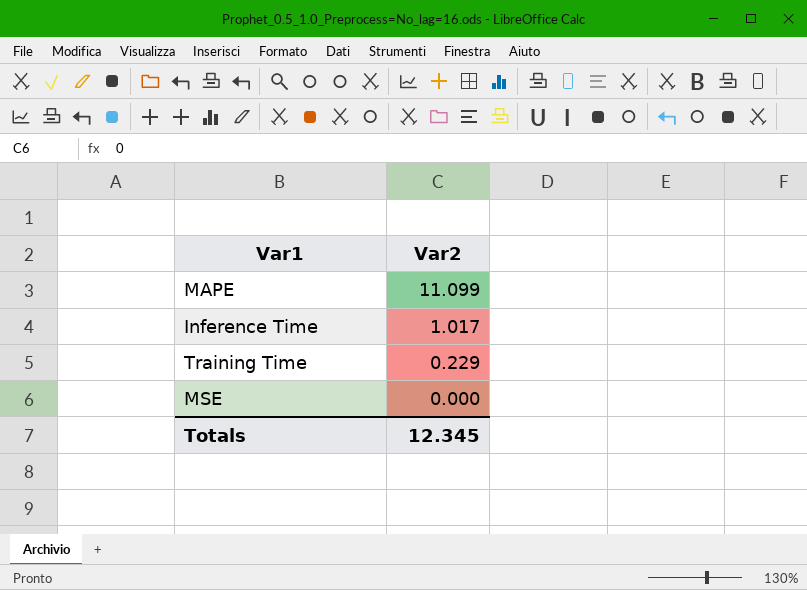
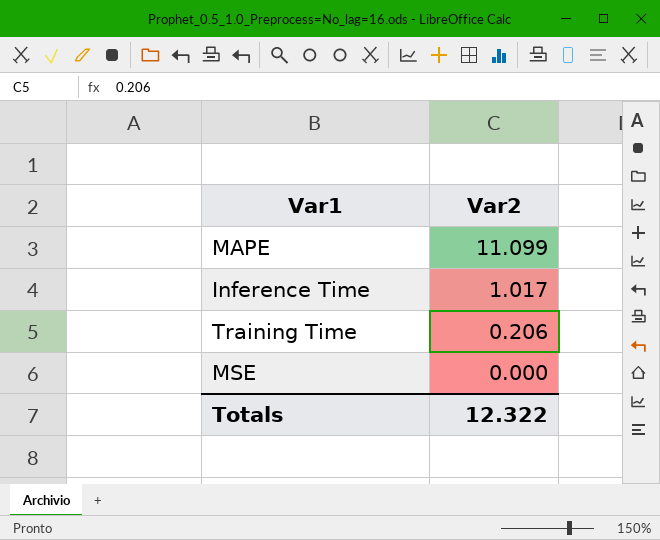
Training Time | Var2: 0.229 -> 0.206
Totals | Var2: 12.345 -> 12.322

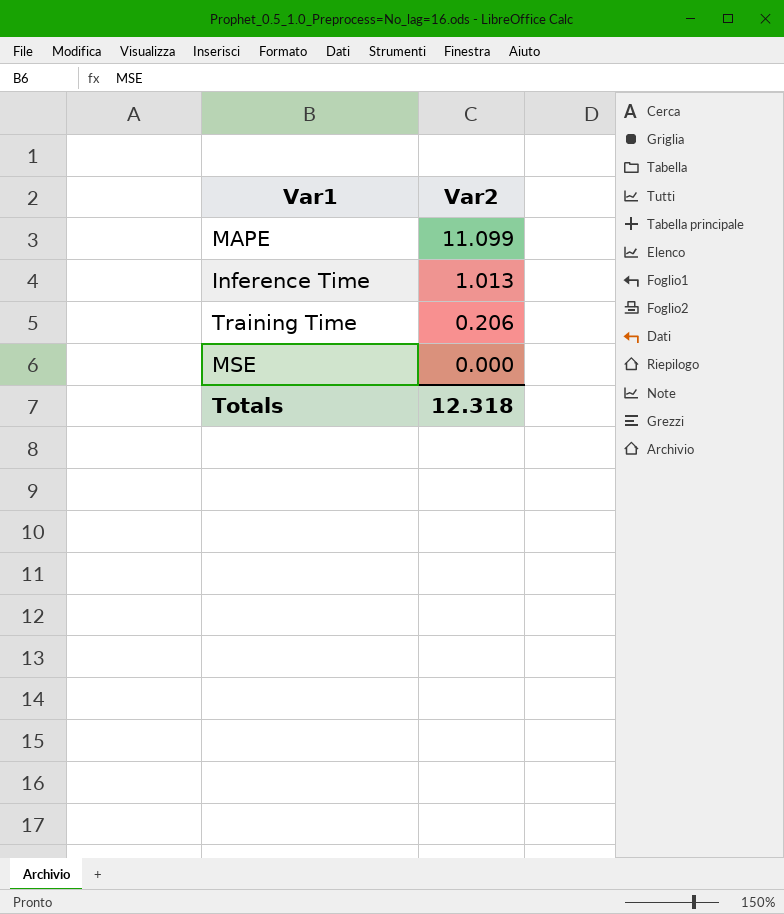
Inference Time | Var2: 1.017 -> 1.013
Totals | Var2: 12.322 -> 12.318

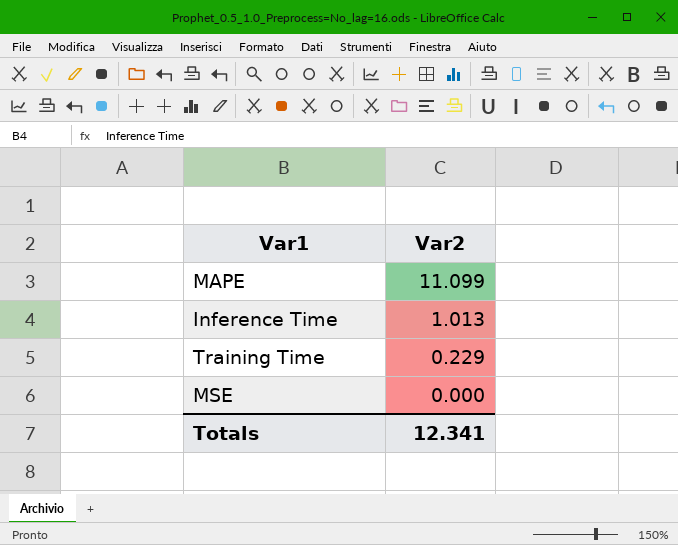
Training Time | Var2: 0.206 -> 0.229
Totals | Var2: 12.318 -> 12.341

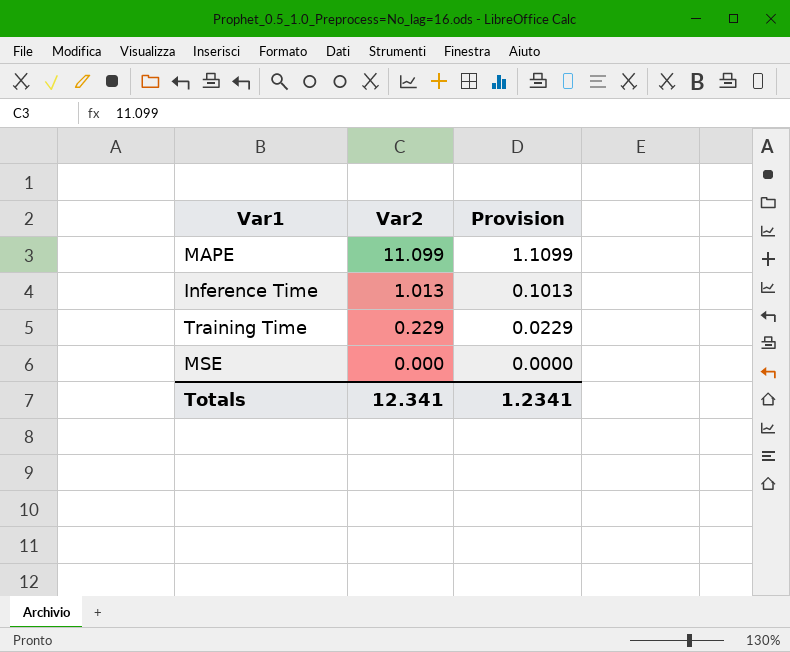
column Provision | formula: none -> [Var2] * 0.1

